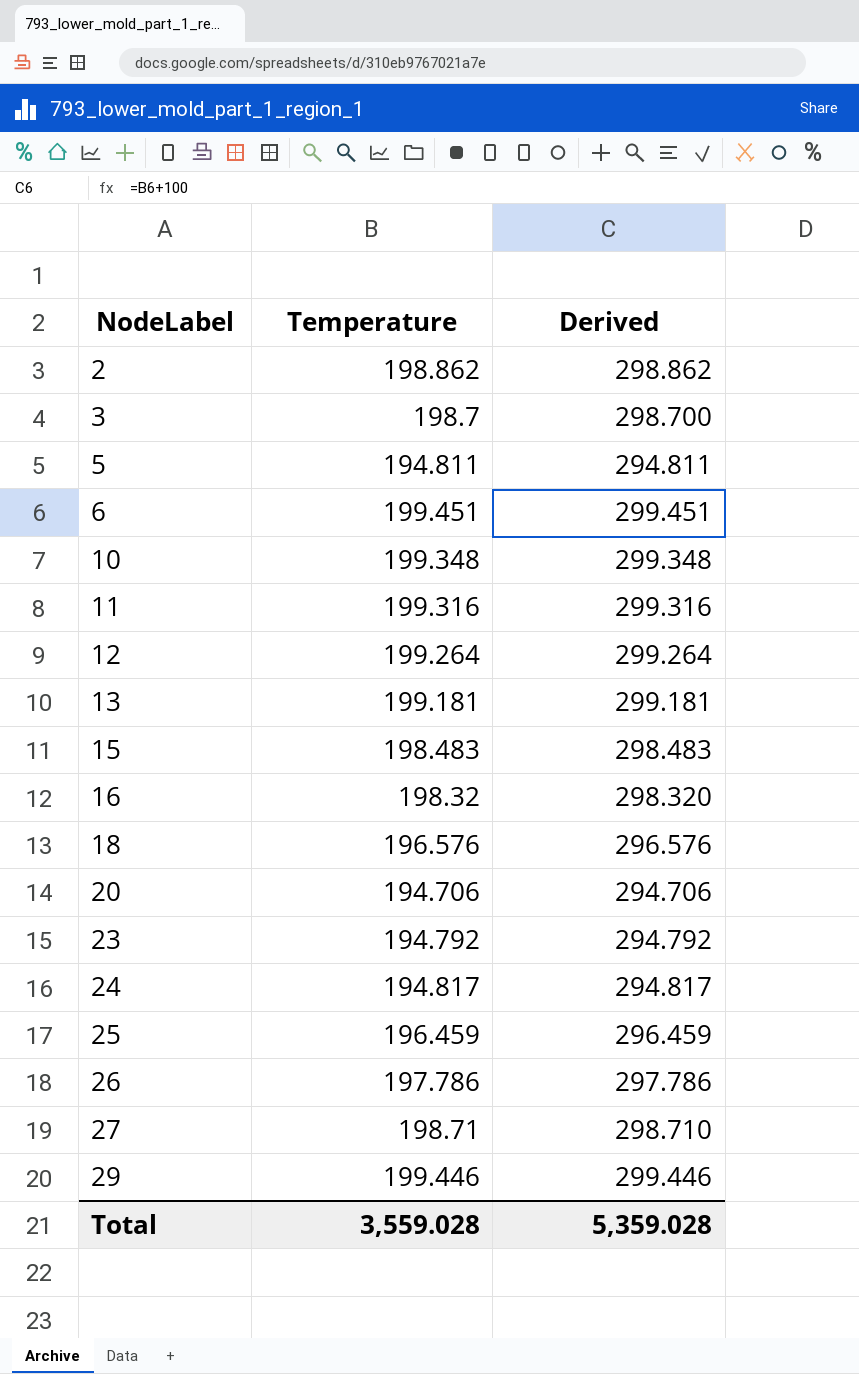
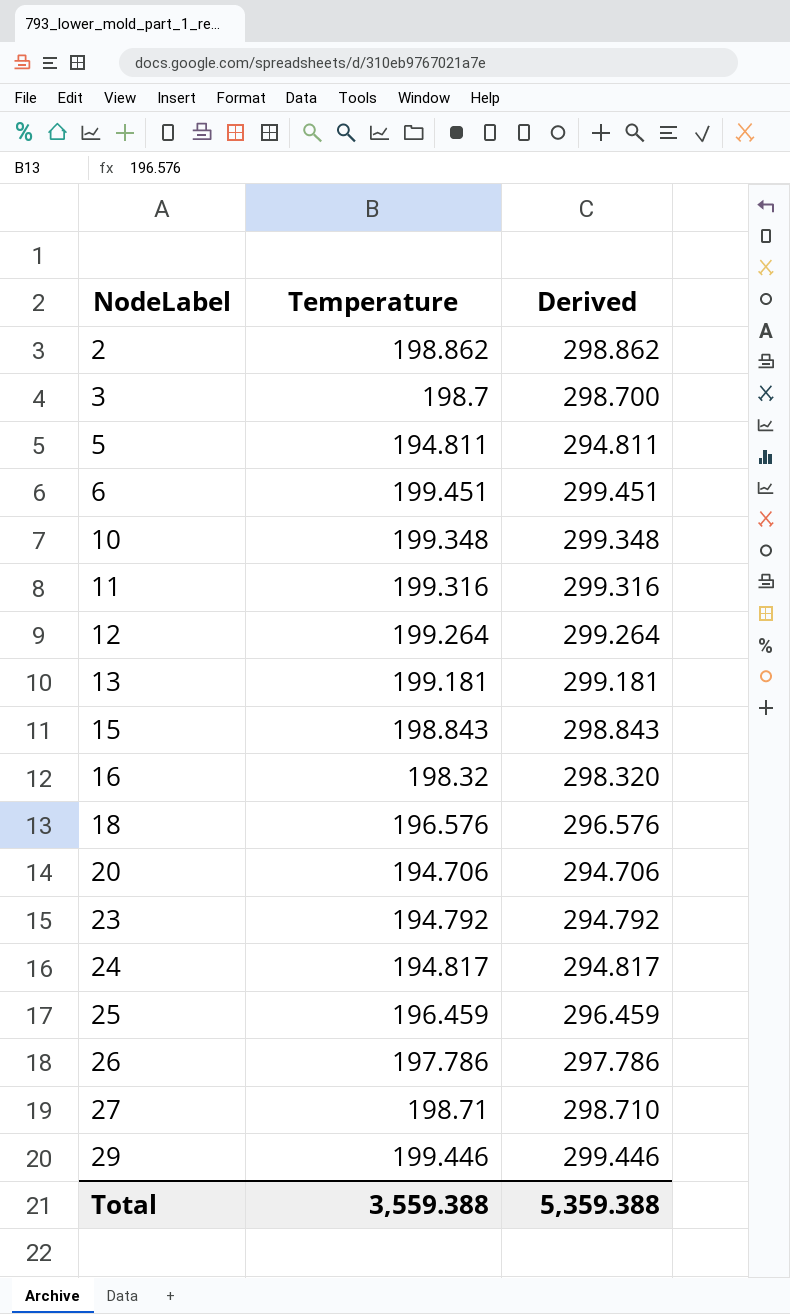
15 | Temperature: 198.483 -> 198.843
15 | Derived: 298.483 -> 298.843
Total | Temperature: 3,559.028 -> 3,559.388
Total | Derived: 5,359.028 -> 5,359.388

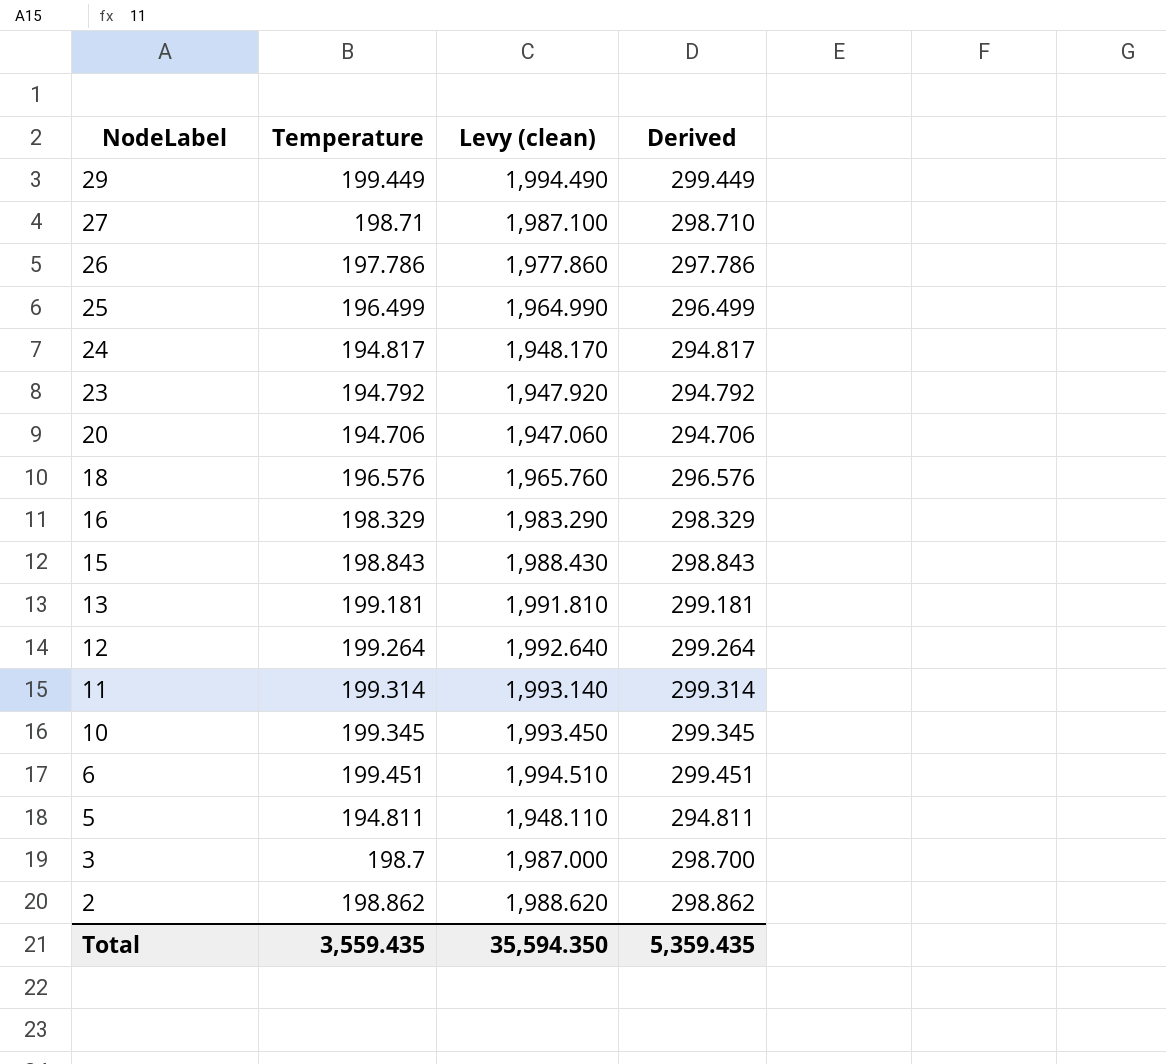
row order: NodeLabel ascending -> NodeLabel descending
column Levy (clean) | formula: none -> [Temperature] * 10
29 | Temperature: 199.446 -> 199.449
29 | Derived: 299.446 -> 299.449
25 | Temperature: 196.459 -> 196.499
25 | Derived: 296.459 -> 296.499
16 | Temperature: 198.32 -> 198.329
16 | Derived: 298.320 -> 298.329
11 | Temperature: 199.316 -> 199.314
11 | Derived: 299.316 -> 299.314
10 | Temperature: 199.348 -> 199.345
10 | Derived: 299.348 -> 299.345
Total | Temperature: 3,559.388 -> 3,559.435
Total | Derived: 5,359.388 -> 5,359.435

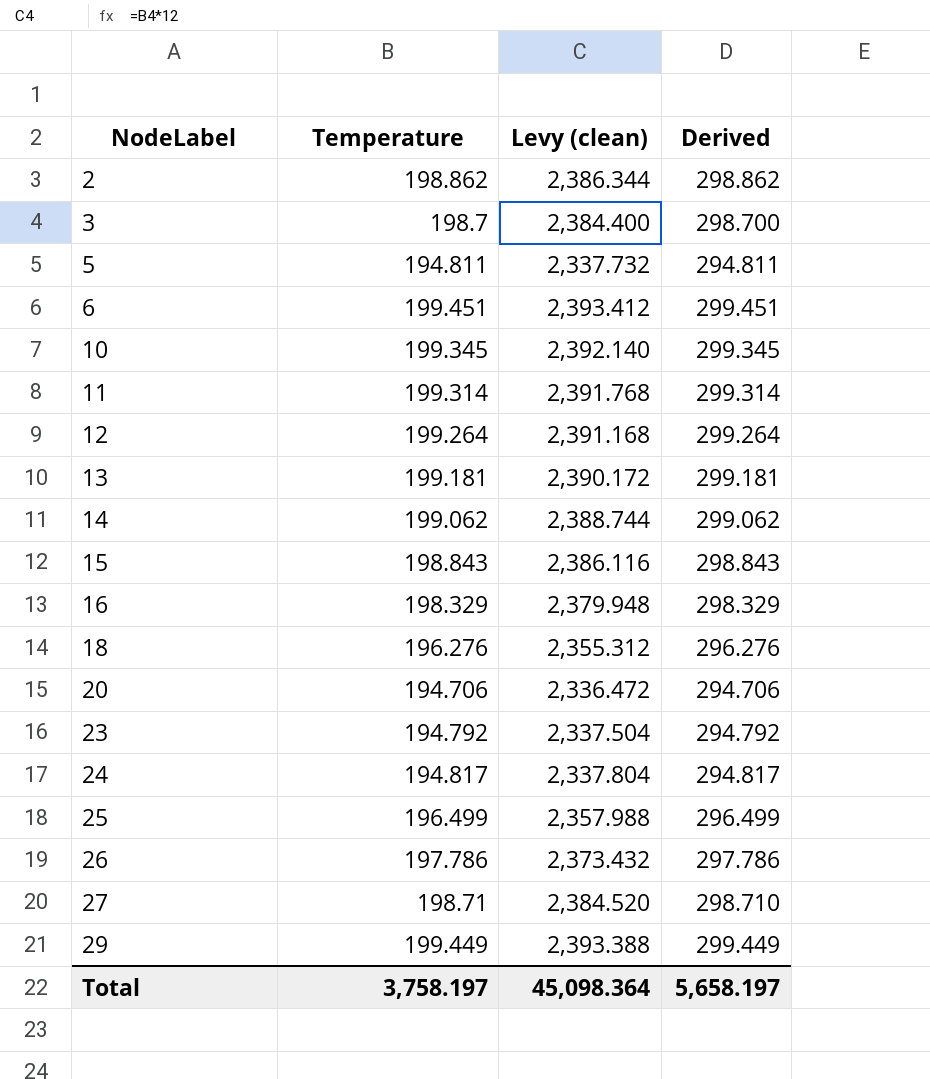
row order: NodeLabel descending -> NodeLabel ascending
column Levy (clean) | formula: [Temperature] * 10 -> [Temperature] * 12
row 14: none -> 199.062 | 2,388.744 | 299.062
18 | Temperature: 196.576 -> 196.276
18 | Derived: 296.576 -> 296.276
Total | Temperature: 3,559.435 -> 3,758.197
Total | Levy (clean): 35,594.350 -> 45,098.364
Total | Derived: 5,359.435 -> 5,658.197

